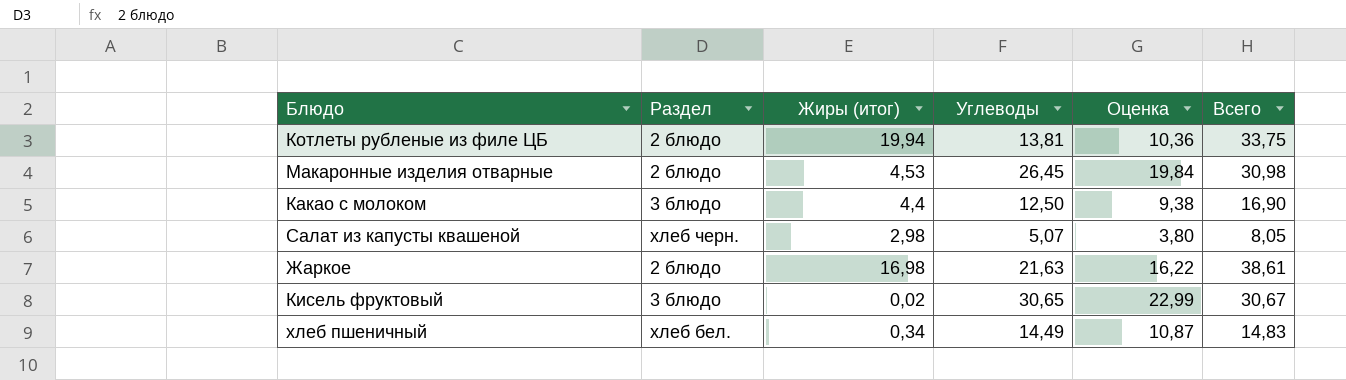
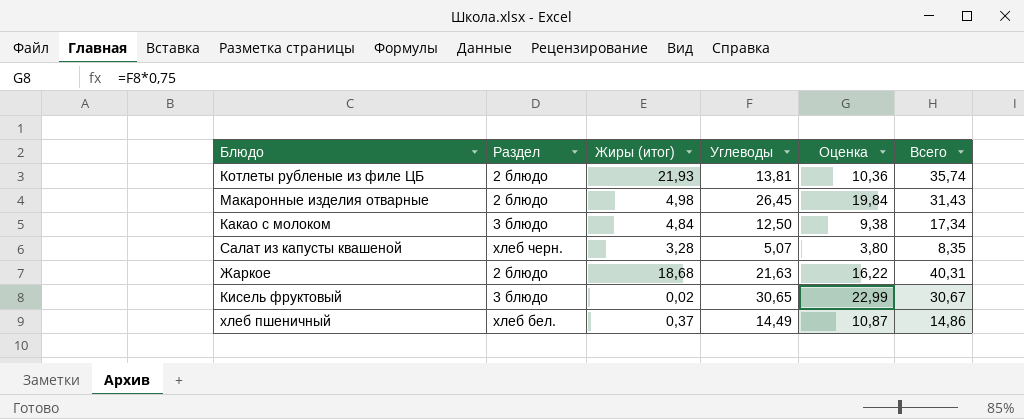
Котлеты рубленые из филе ЦБ | Жиры (итог): 19,94 -> 21,93
Котлеты рубленые из филе ЦБ | Всего: 33,75 -> 35,74
Макаронные изделия отварные | Жиры (итог): 4,53 -> 4,98
Макаронные изделия отварные | Всего: 30,98 -> 31,43
Какао с молоком | Жиры (итог): 4,4 -> 4,84
Какао с молоком | Всего: 16,90 -> 17,34
Салат из капусты квашеной | Жиры (итог): 2,98 -> 3,28
Салат из капусты квашеной | Всего: 8,05 -> 8,35
Жаркое | Жиры (итог): 16,98 -> 18,68
Жаркое | Всего: 38,61 -> 40,31
хлеб пшеничный | Жиры (итог): 0,34 -> 0,37
хлеб пшеничный | Всего: 14,83 -> 14,86

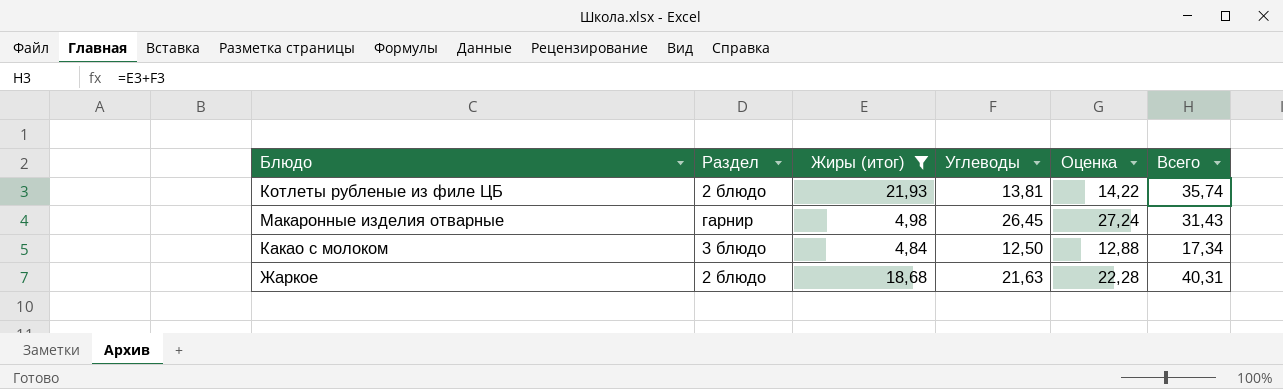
filter: none -> Жиры (итог) >= 4,84
column Оценка | formula: [Углеводы] * 0,75 -> [Углеводы] * 1,03
Макаронные изделия отварные | Раздел: 2 блюдо -> гарнир

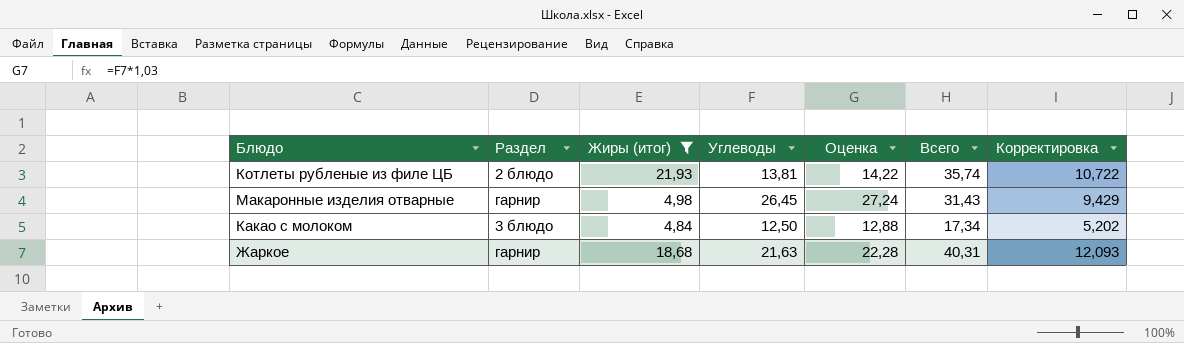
column Корректировка | formula: none -> [Всего] * 0,3
Жаркое | Раздел: 2 блюдо -> гарнир

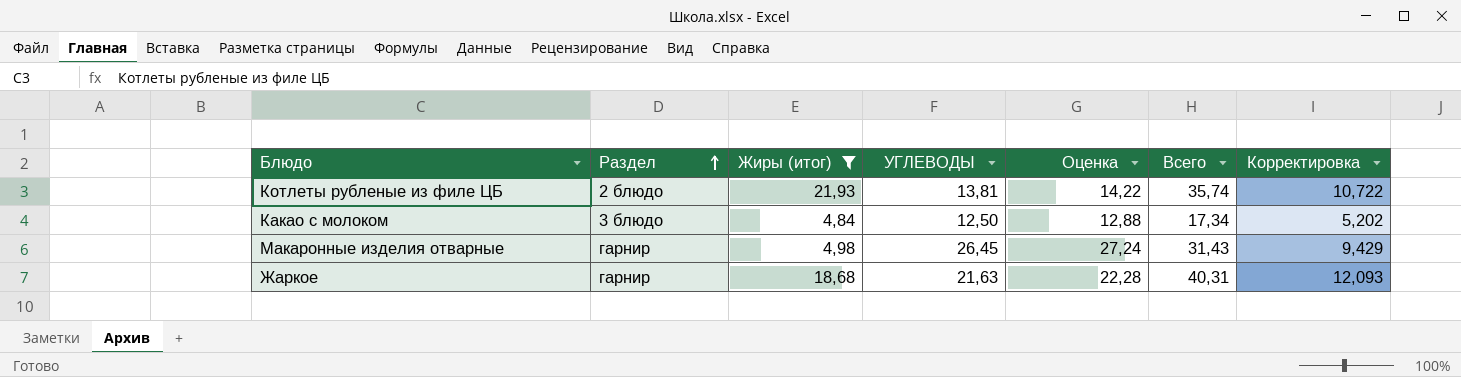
row order: none -> Раздел ascending
column name: Углеводы -> УГЛЕВОДЫ

